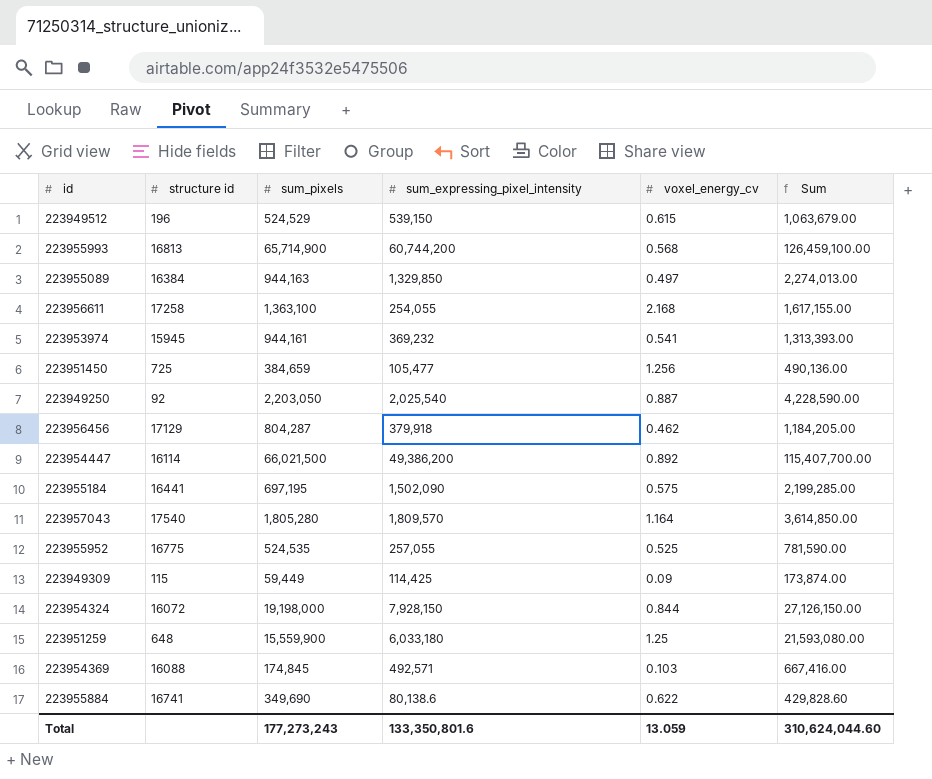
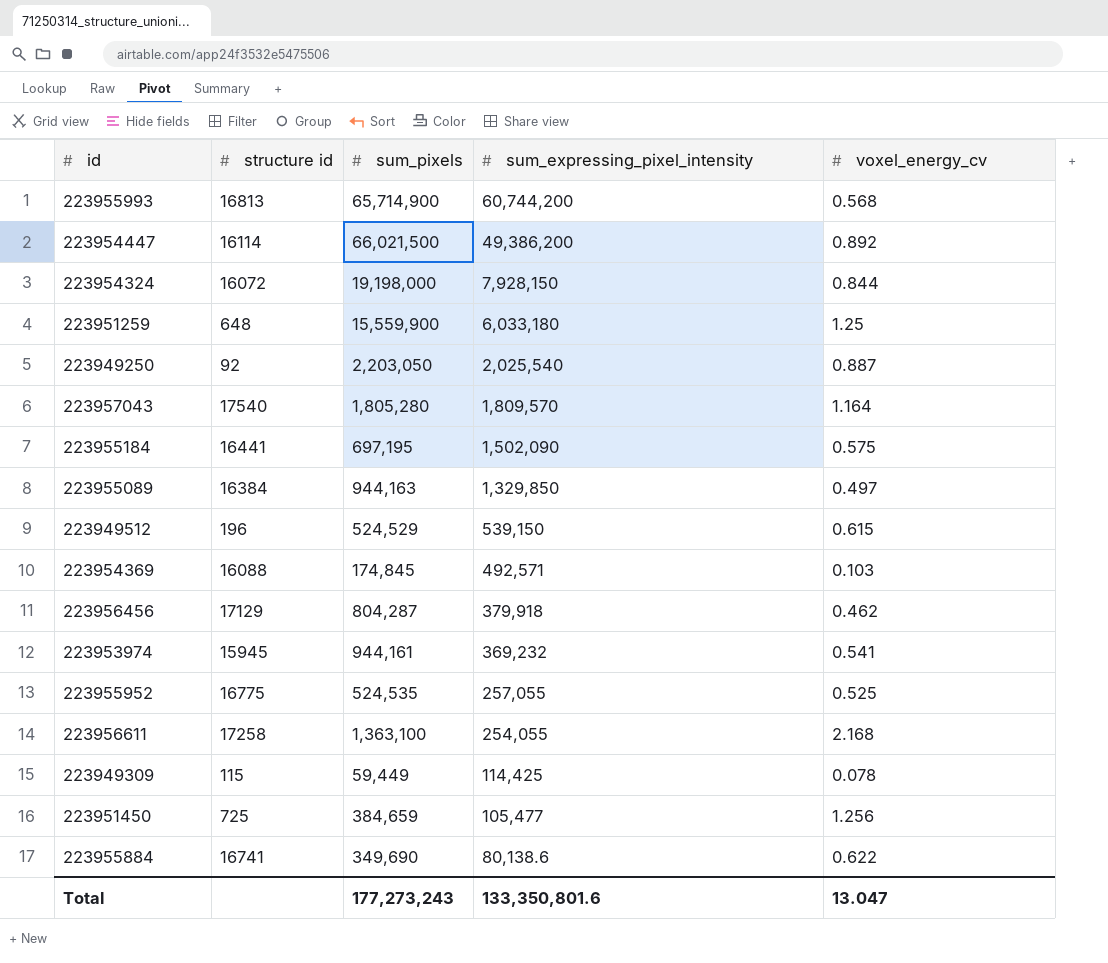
row order: none -> sum_expressing_pixel_intensity descending
column Sum | formula: [sum_pixels] + [sum_expressing_pixel_intensity] -> none
223949309 | voxel_energy_cv: 0.09 -> 0.078
Total | voxel_energy_cv: 13.059 -> 13.047

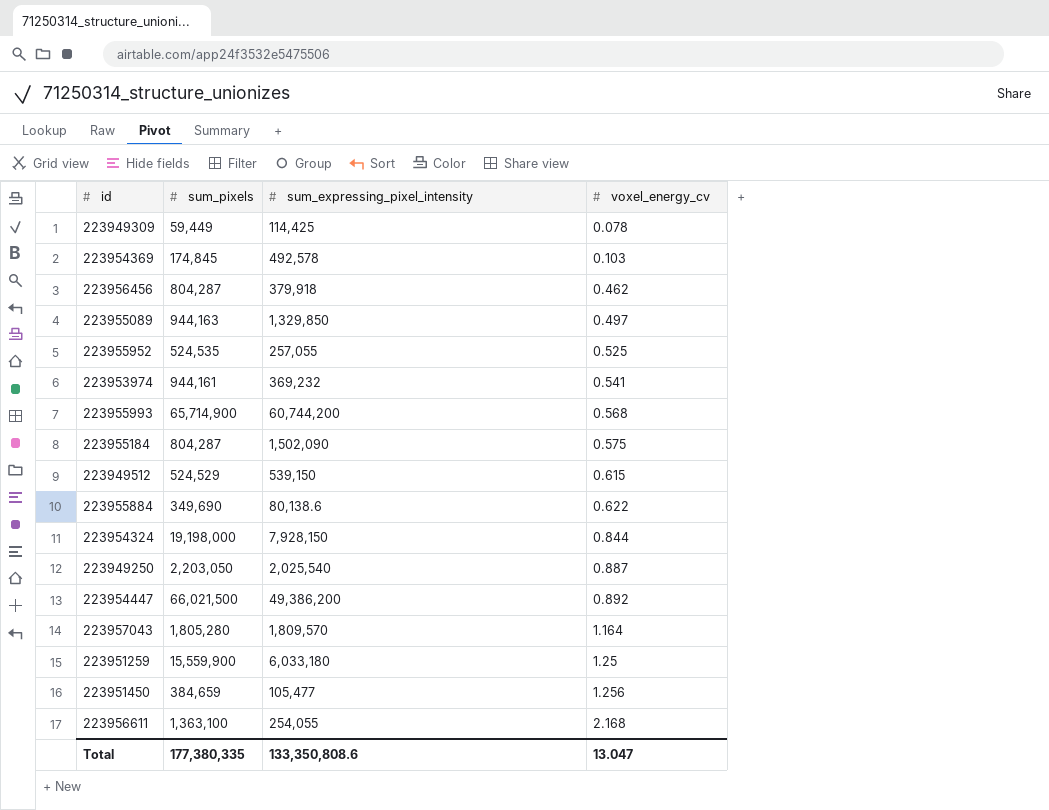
row order: sum_expressing_pixel_intensity descending -> voxel_energy_cv ascending
column structure id | position: 2 -> none
223954369 | sum_expressing_pixel_intensity: 492,571 -> 492,578
223955184 | sum_pixels: 697,195 -> 804,287
Total | sum_pixels: 177,273,243 -> 177,380,335
Total | sum_expressing_pixel_intensity: 133,350,801.6 -> 133,350,808.6

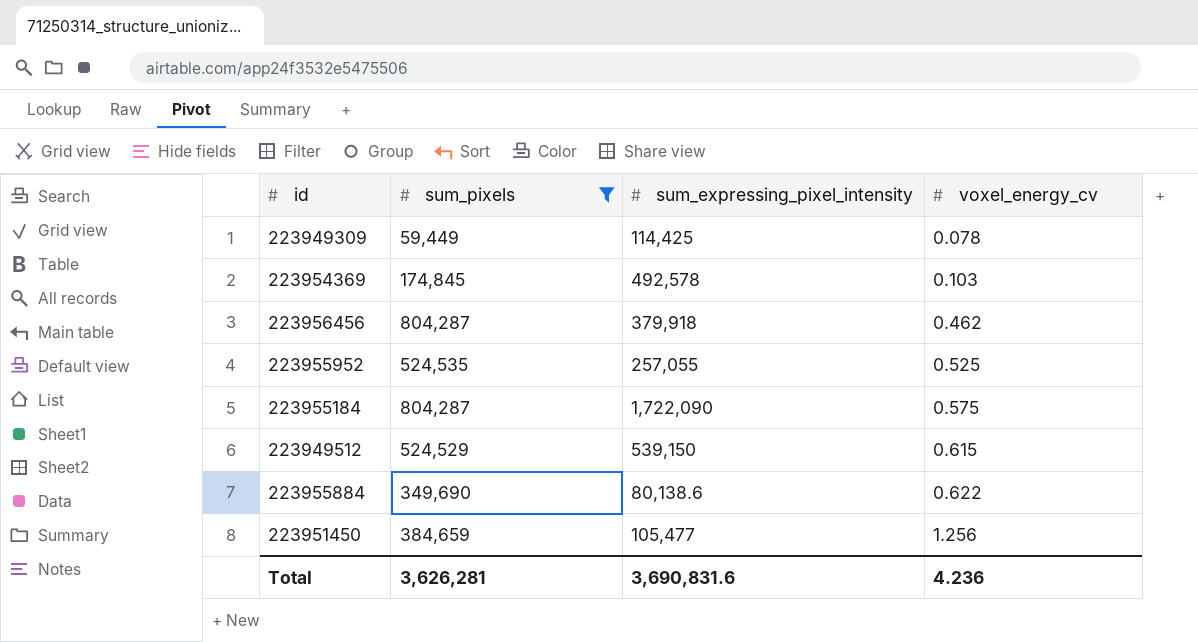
filter: none -> sum_pixels <= 804,287
223955184 | sum_expressing_pixel_intensity: 1,502,090 -> 1,722,090
Total | sum_pixels: 177,380,335 -> 3,626,281
Total | sum_expressing_pixel_intensity: 133,350,808.6 -> 3,690,831.6
Total | voxel_energy_cv: 13.047 -> 4.236

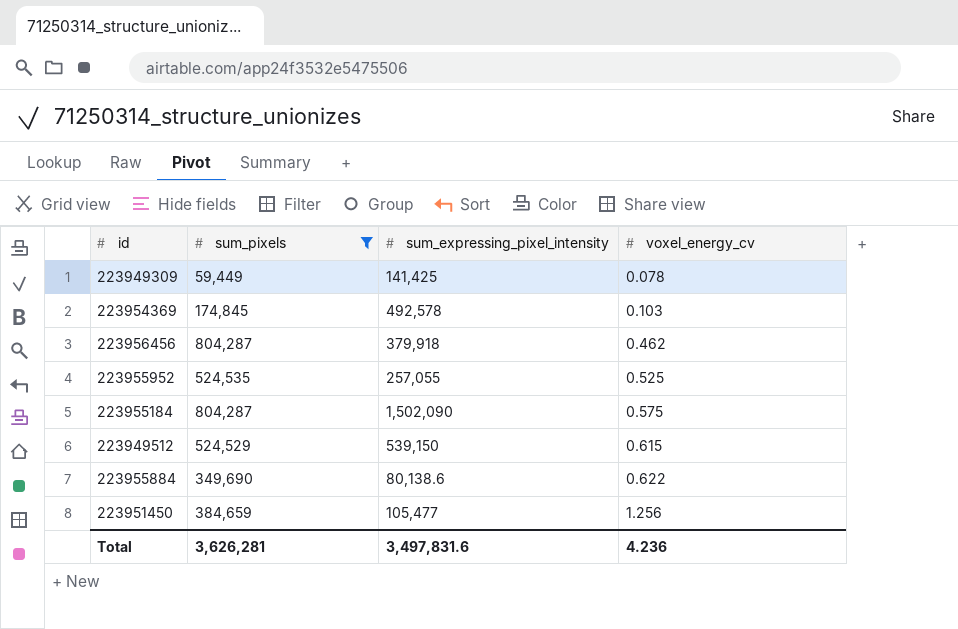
223949309 | sum_expressing_pixel_intensity: 114,425 -> 141,425
223955184 | sum_expressing_pixel_intensity: 1,722,090 -> 1,502,090
Total | sum_expressing_pixel_intensity: 3,690,831.6 -> 3,497,831.6

